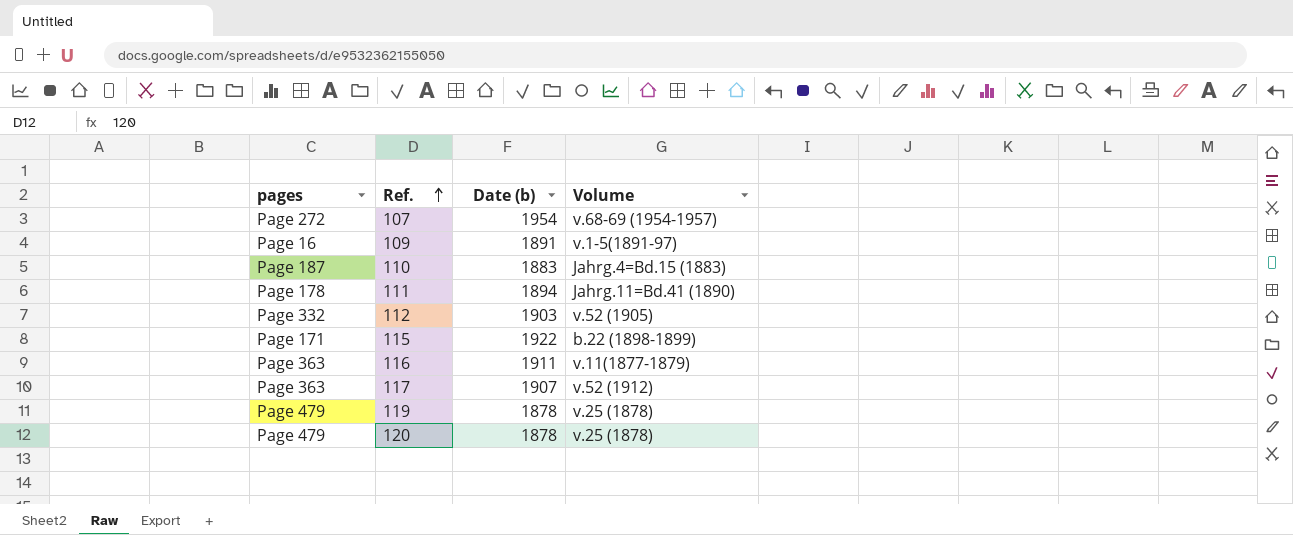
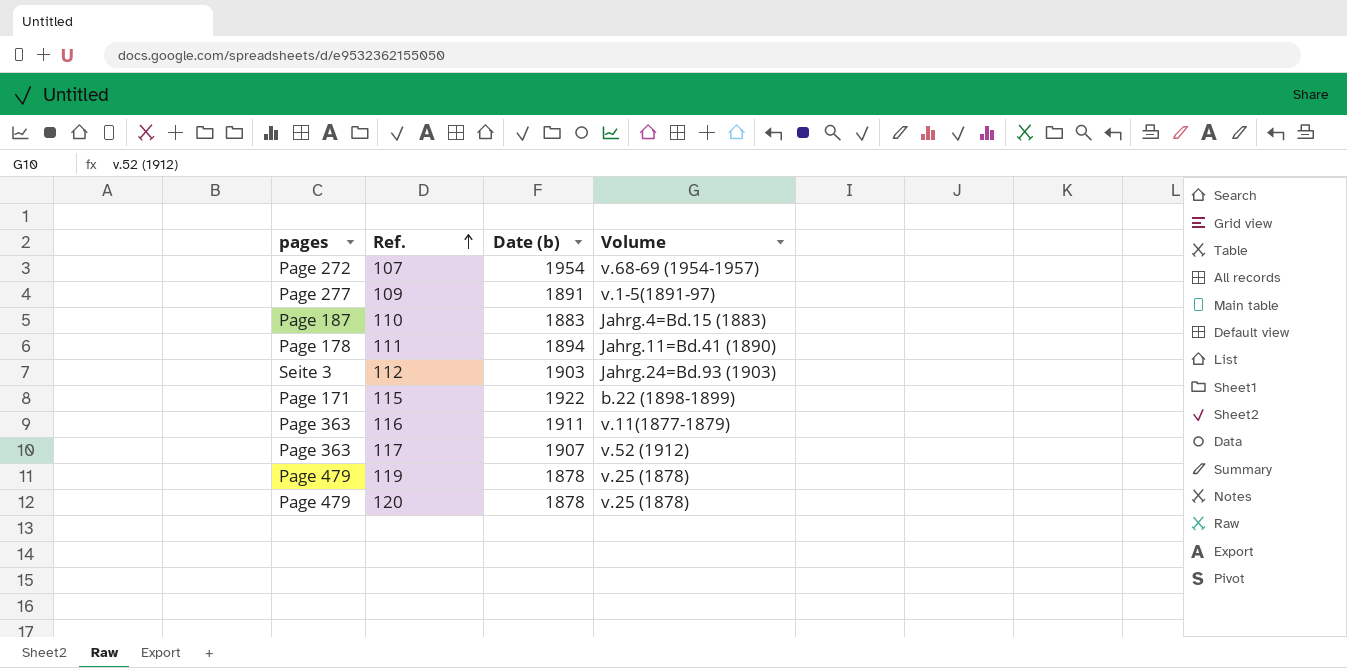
109 | pages: Page 16 -> Page 277
112 | pages: Page 332 -> Seite 3
112 | Volume: v.52 (1905) -> Jahrg.24=Bd.93 (1903)

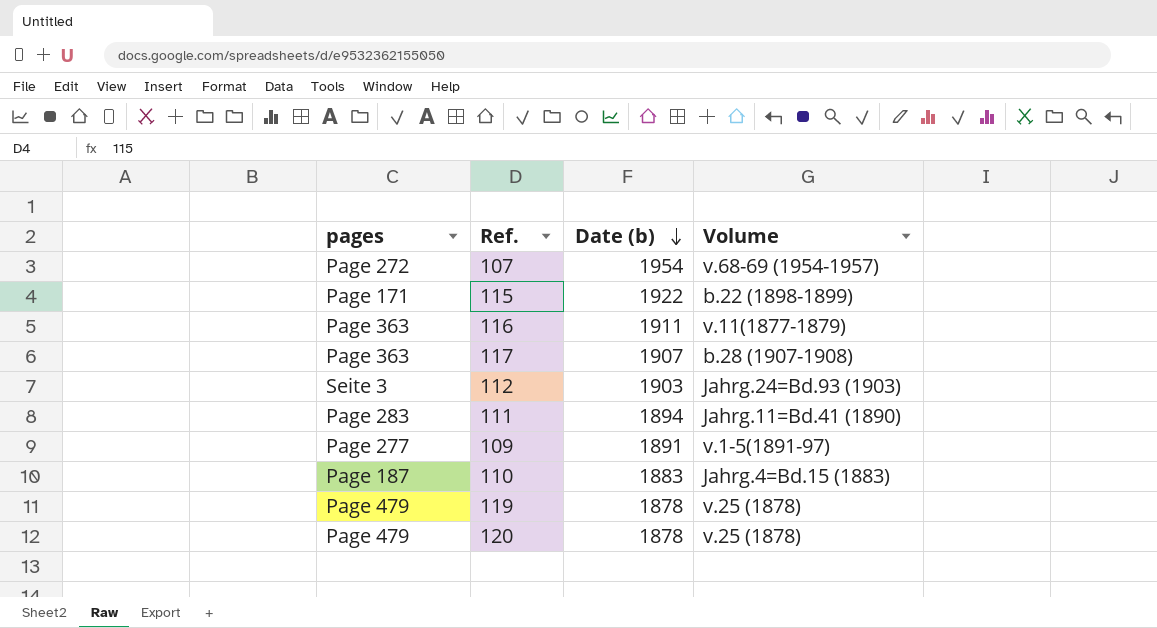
row order: Ref. ascending -> Date (b) descending
117 | Volume: v.52 (1912) -> b.28 (1907-1908)
111 | pages: Page 178 -> Page 283

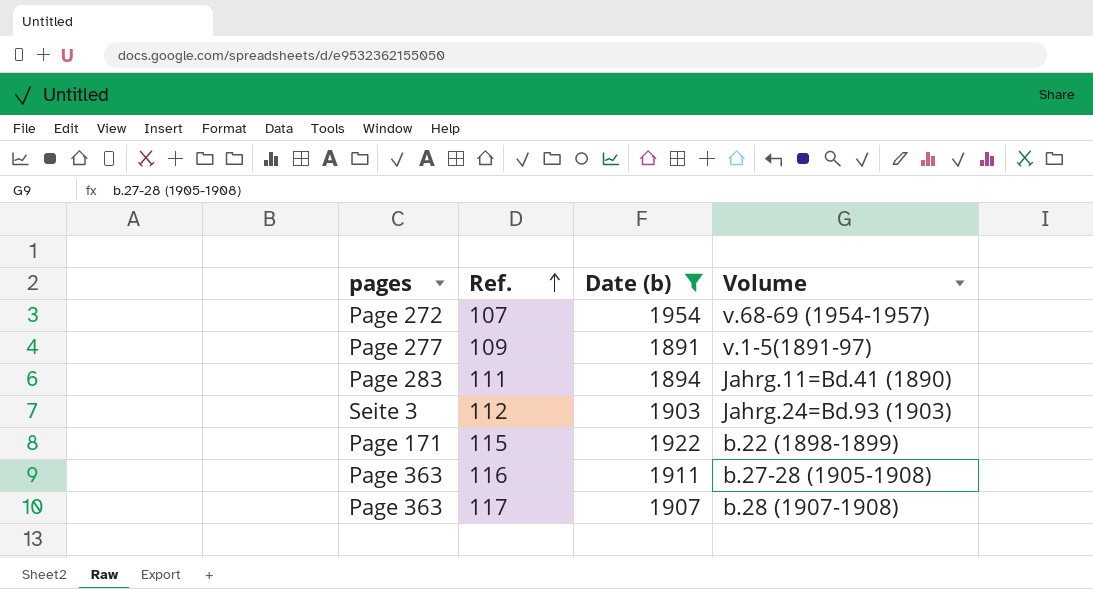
filter: none -> Date (b) >= 1891
row order: Date (b) descending -> Ref. ascending
116 | Volume: v.11(1877-1879) -> b.27-28 (1905-1908)

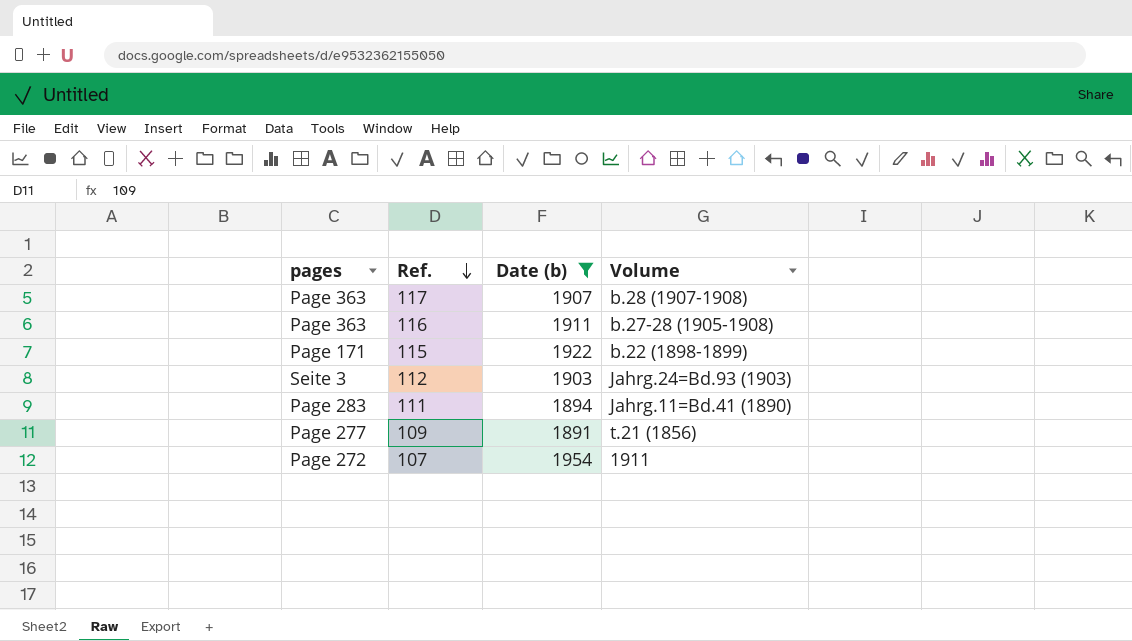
row order: Ref. ascending -> Ref. descending
109 | Volume: v.1-5(1891-97) -> t.21 (1856)
107 | Volume: v.68-69 (1954-1957) -> 1911

